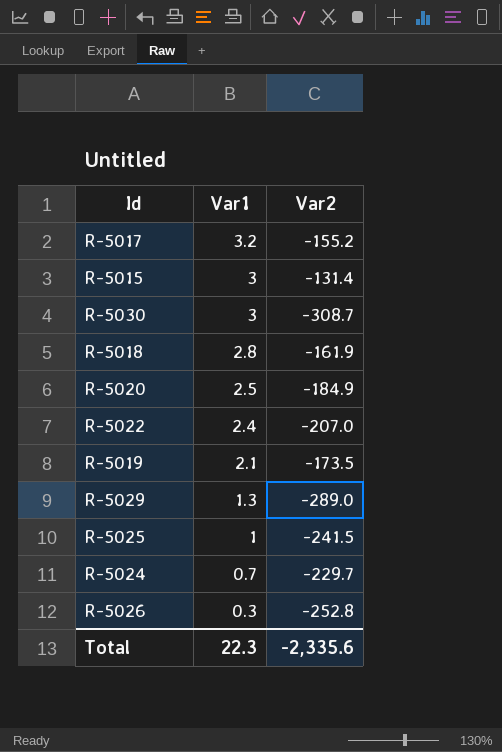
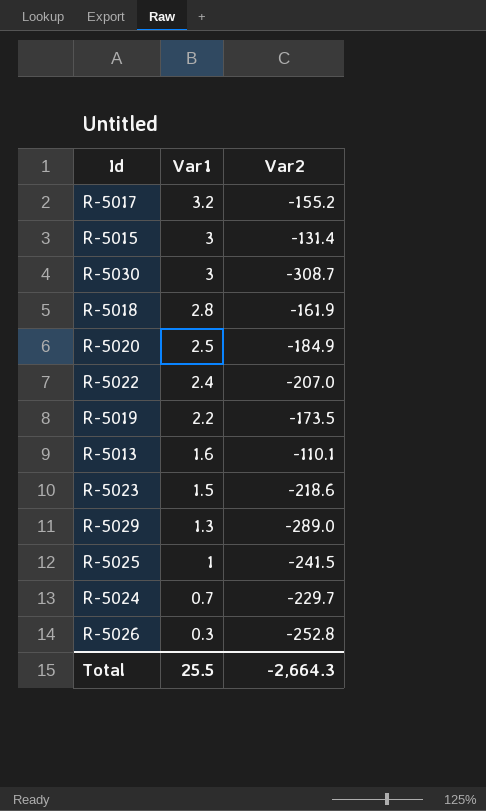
R-5019 | Var1: 2.1 -> 2.2
row R-5013: none -> 1.6 | -110.1
row R-5023: none -> 1.5 | -218.6
Total | Var1: 22.3 -> 25.5
Total | Var2: -2,335.6 -> -2,664.3

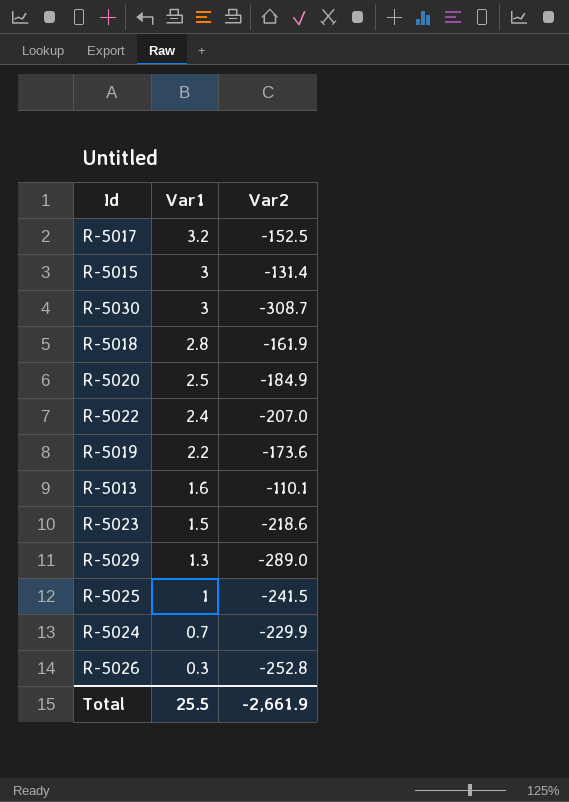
R-5017 | Var2: -155.2 -> -152.5
R-5019 | Var2: -173.5 -> -173.6
R-5024 | Var2: -229.7 -> -229.9
Total | Var2: -2,664.3 -> -2,661.9

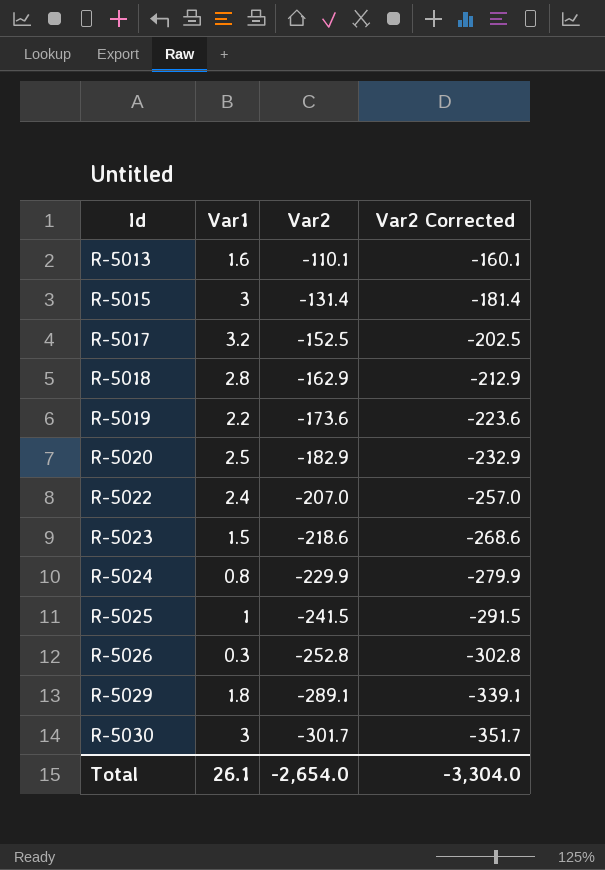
row order: Var1 descending -> Id ascending
column Var2 Corrected | formula: none -> [Var2] - 50
R-5018 | Var2: -161.9 -> -162.9
R-5020 | Var2: -184.9 -> -182.9
R-5024 | Var1: 0.7 -> 0.8
R-5029 | Var1: 1.3 -> 1.8
R-5029 | Var2: -289.0 -> -289.1
R-5030 | Var2: -308.7 -> -301.7
Total | Var1: 25.5 -> 26.1
Total | Var2: -2,661.9 -> -2,654.0

